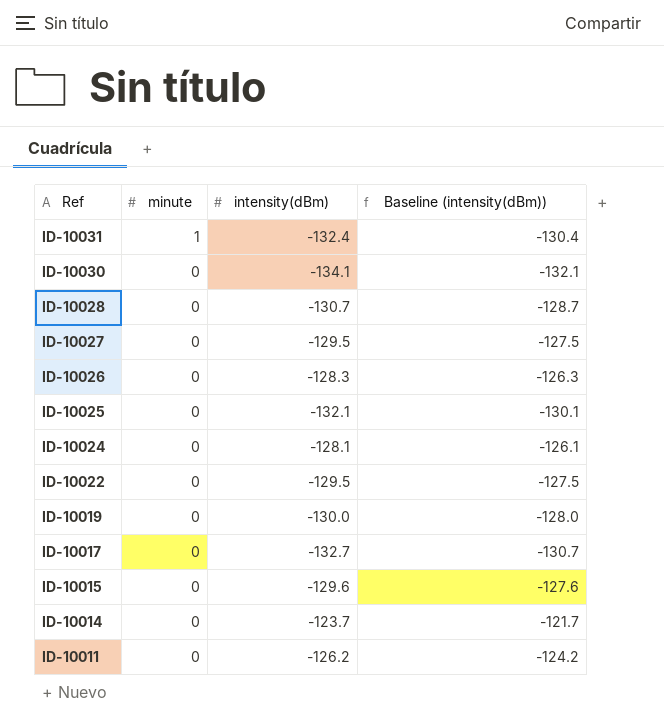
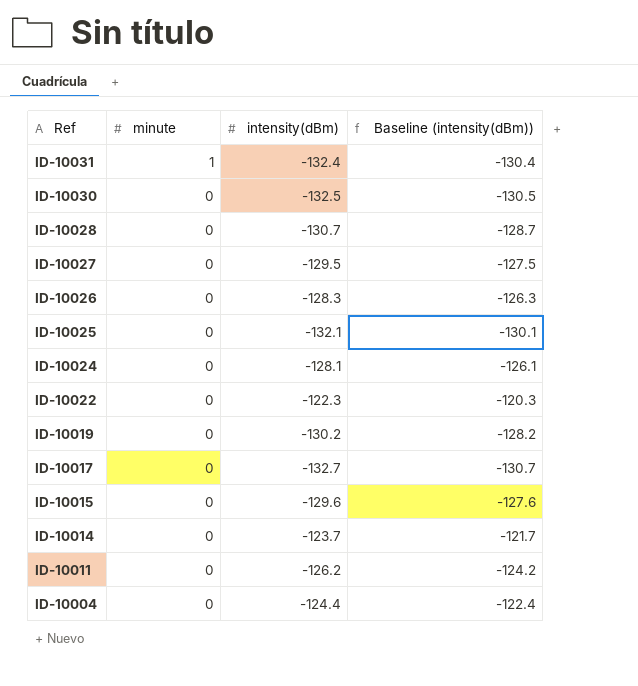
ID-10030 | intensity(dBm): -134.1 -> -132.5
ID-10030 | Baseline (intensity(dBm)): -132.1 -> -130.5
ID-10022 | intensity(dBm): -129.5 -> -122.3
ID-10022 | Baseline (intensity(dBm)): -127.5 -> -120.3
ID-10019 | intensity(dBm): -130.0 -> -130.2
ID-10019 | Baseline (intensity(dBm)): -128.0 -> -128.2
row ID-10004: none -> 0 | -124.4 | -122.4

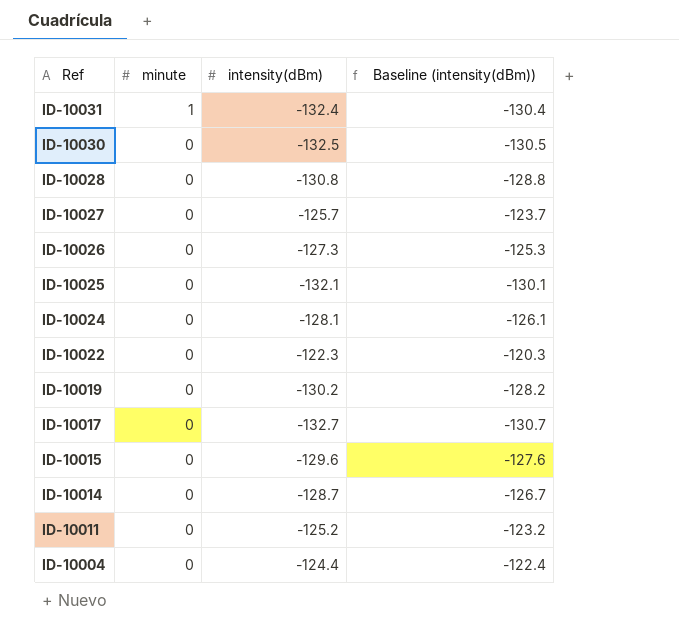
ID-10028 | intensity(dBm): -130.7 -> -130.8
ID-10028 | Baseline (intensity(dBm)): -128.7 -> -128.8
ID-10027 | intensity(dBm): -129.5 -> -125.7
ID-10027 | Baseline (intensity(dBm)): -127.5 -> -123.7
ID-10026 | intensity(dBm): -128.3 -> -127.3
ID-10026 | Baseline (intensity(dBm)): -126.3 -> -125.3
ID-10014 | intensity(dBm): -123.7 -> -128.7
ID-10014 | Baseline (intensity(dBm)): -121.7 -> -126.7
ID-10011 | intensity(dBm): -126.2 -> -125.2
ID-10011 | Baseline (intensity(dBm)): -124.2 -> -123.2

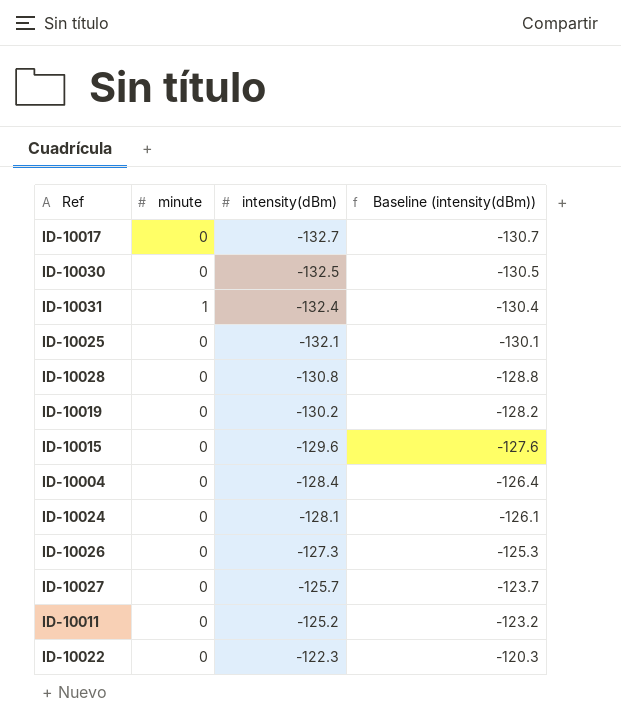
row order: Ref descending -> intensity(dBm) ascending
row ID-10014: 0 | -128.7 | -126.7 -> none
ID-10004 | intensity(dBm): -124.4 -> -128.4
ID-10004 | Baseline (intensity(dBm)): -122.4 -> -126.4

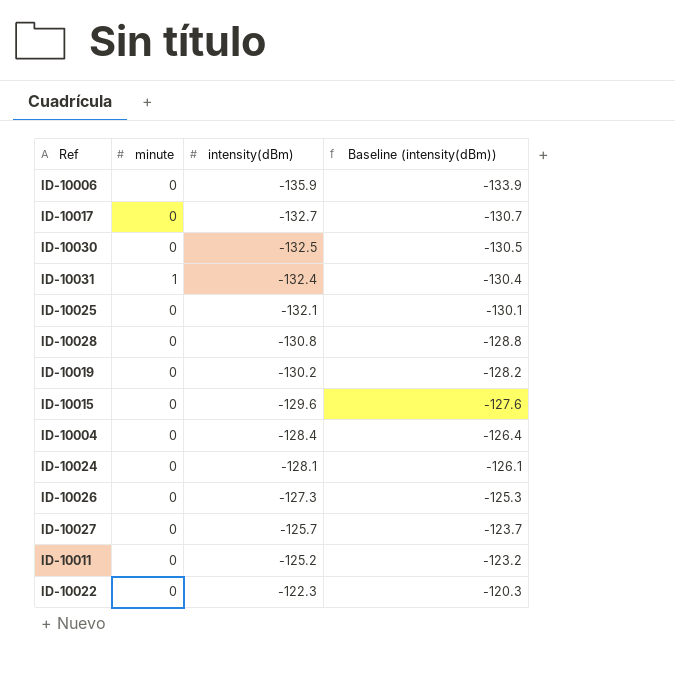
row ID-10006: none -> 0 | -135.9 | -133.9

